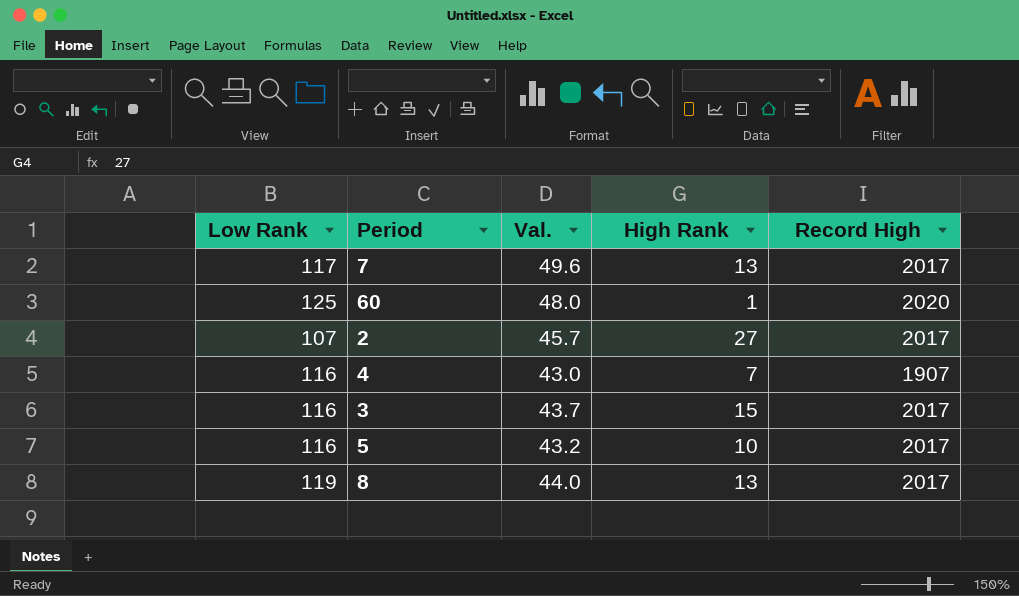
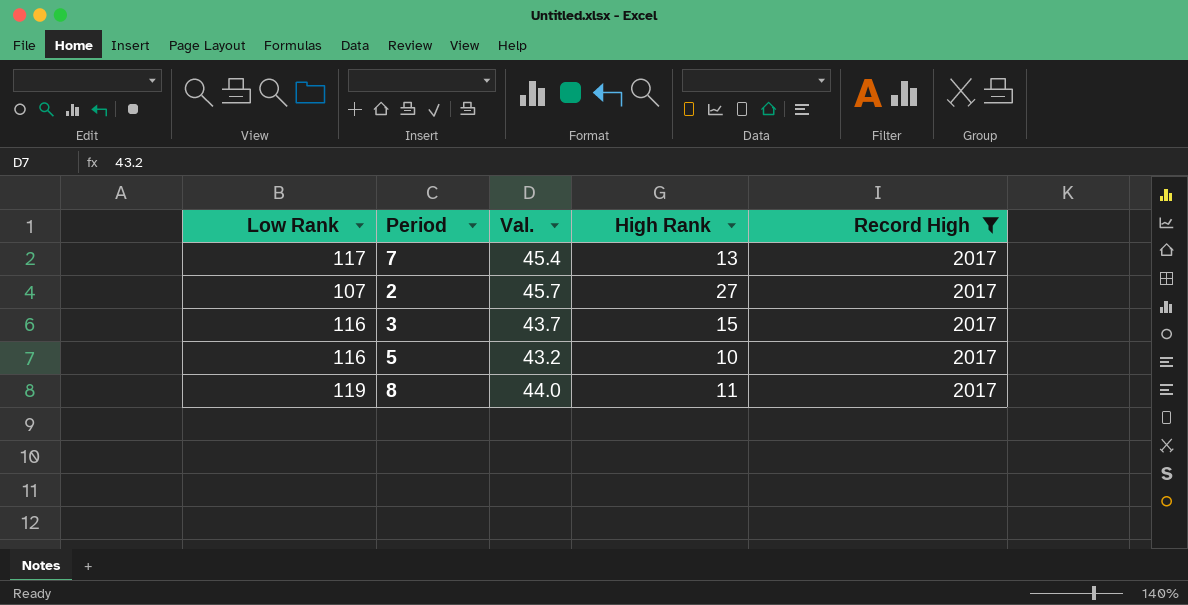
filter: none -> Record High = 2017
7 | Val.: 49.6 -> 45.4
8 | High Rank: 13 -> 11

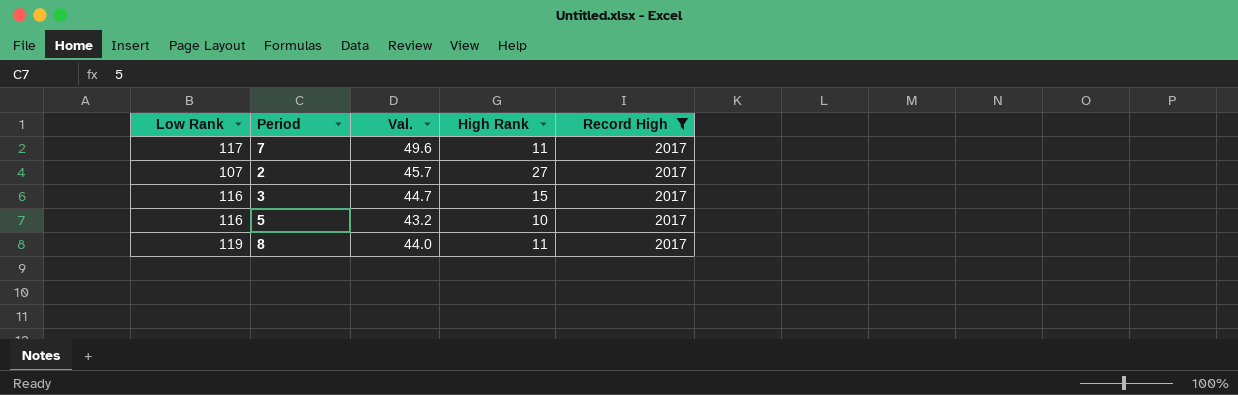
7 | Val.: 45.4 -> 49.6
7 | High Rank: 13 -> 11
3 | Val.: 43.7 -> 44.7

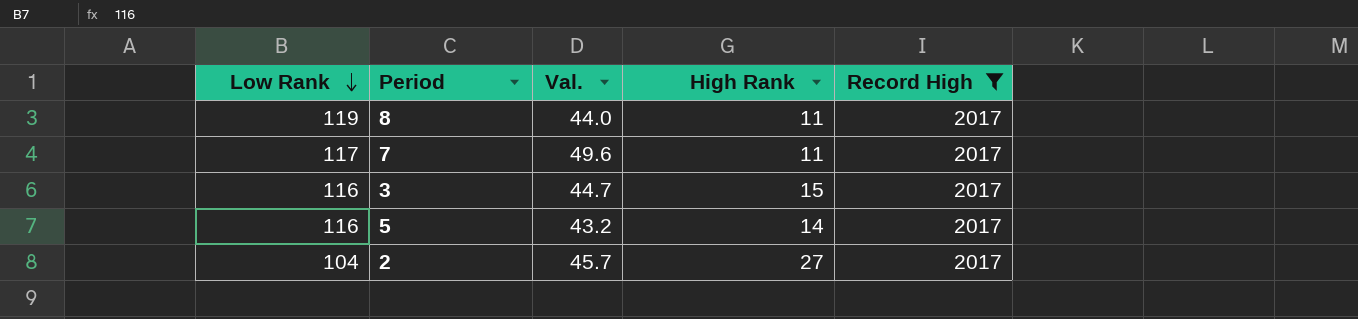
row order: none -> Low Rank descending
5 | High Rank: 10 -> 14
2 | Low Rank: 107 -> 104

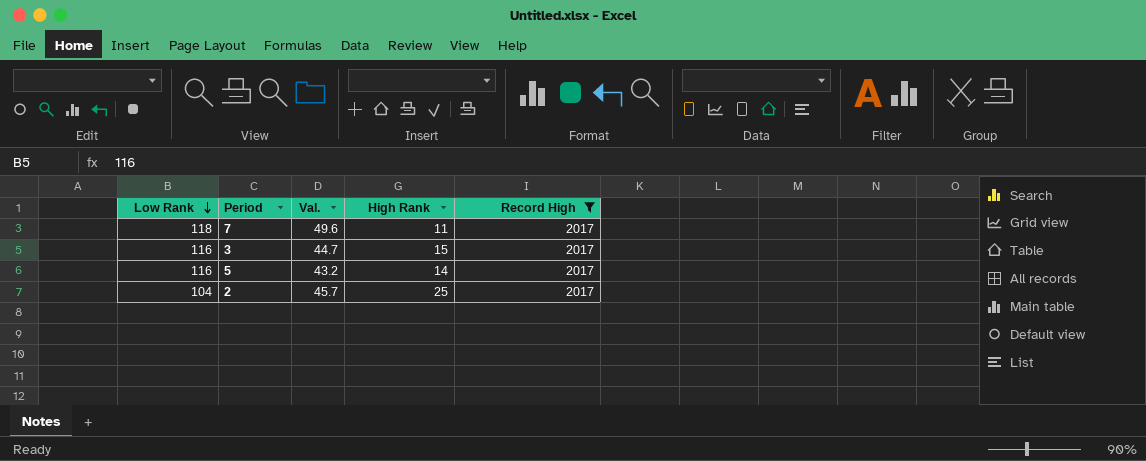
row 8: 119 | 44.0 | 11 | 2017 -> none
7 | Low Rank: 117 -> 118
2 | High Rank: 27 -> 25

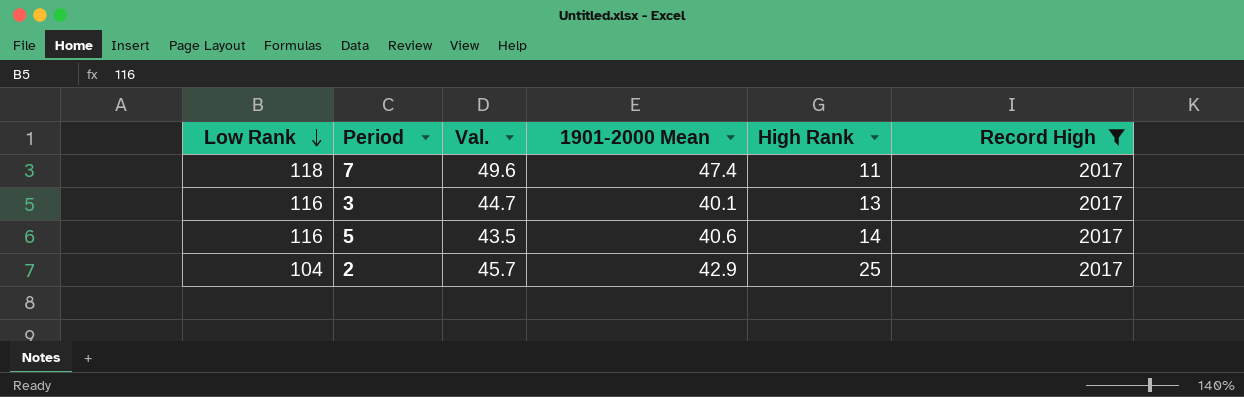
column 1901-2000 Mean | position: none -> 4
3 | High Rank: 15 -> 13
5 | Val.: 43.2 -> 43.5

